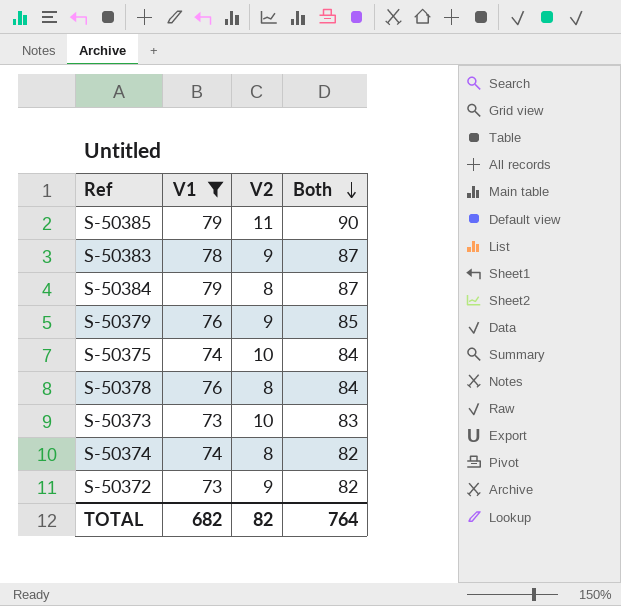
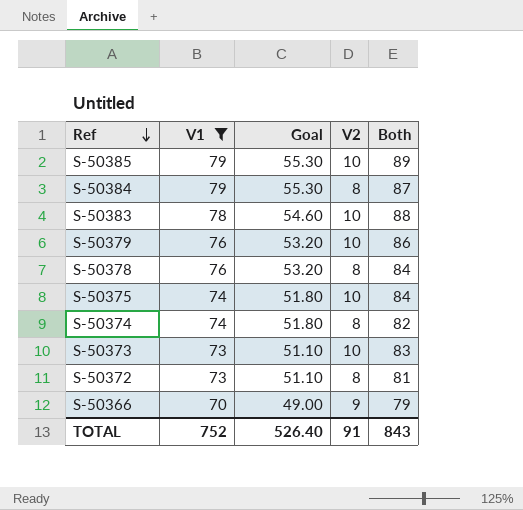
row order: Both descending -> Ref descending
column Goal | formula: none -> [V1] * 0.7
S-50385 | V2: 11 -> 10
S-50385 | Both: 90 -> 89
S-50383 | V2: 9 -> 10
S-50383 | Both: 87 -> 88
S-50379 | V2: 9 -> 10
S-50379 | Both: 85 -> 86
S-50372 | V2: 9 -> 8
S-50372 | Both: 82 -> 81
row S-50366: none -> 70 | 49.00 | 9 | 79
TOTAL | V1: 682 -> 752
TOTAL | V2: 82 -> 91
TOTAL | Both: 764 -> 843

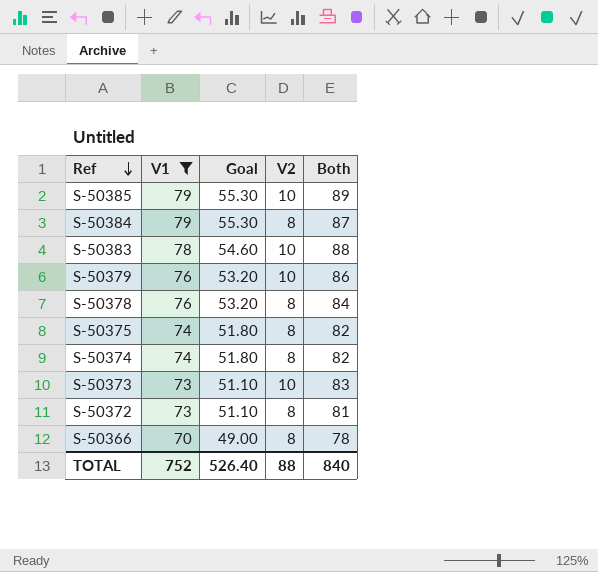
S-50375 | V2: 10 -> 8
S-50375 | Both: 84 -> 82
S-50366 | V2: 9 -> 8
S-50366 | Both: 79 -> 78
TOTAL | V2: 91 -> 88
TOTAL | Both: 843 -> 840

